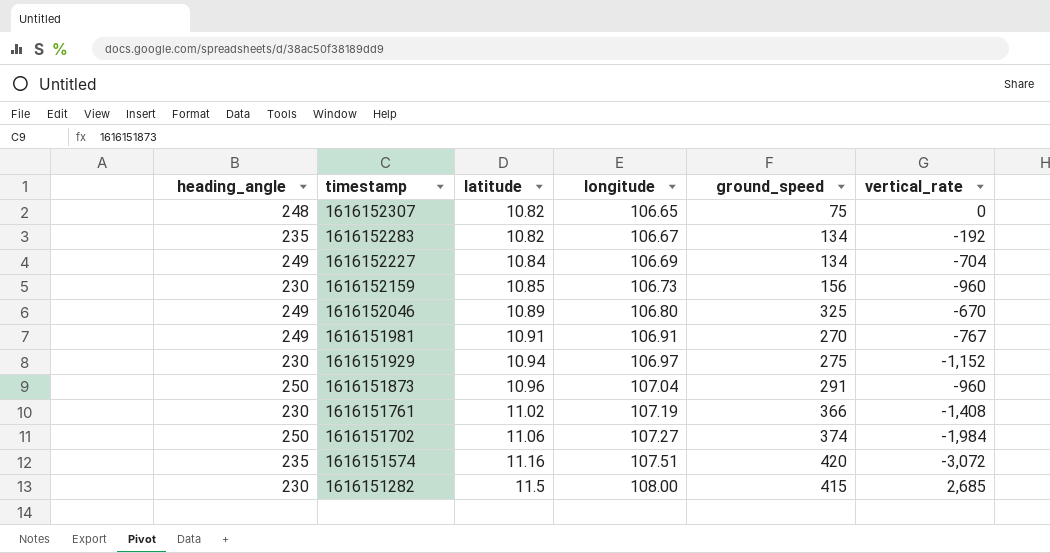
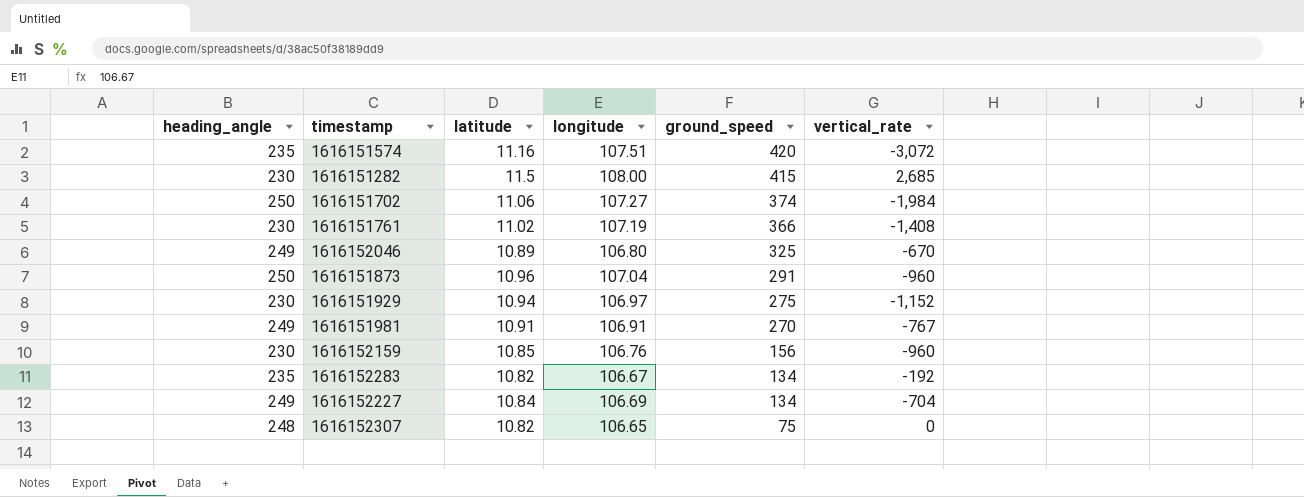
row order: timestamp descending -> ground_speed descending
1616152159 | longitude: 106.73 -> 106.76

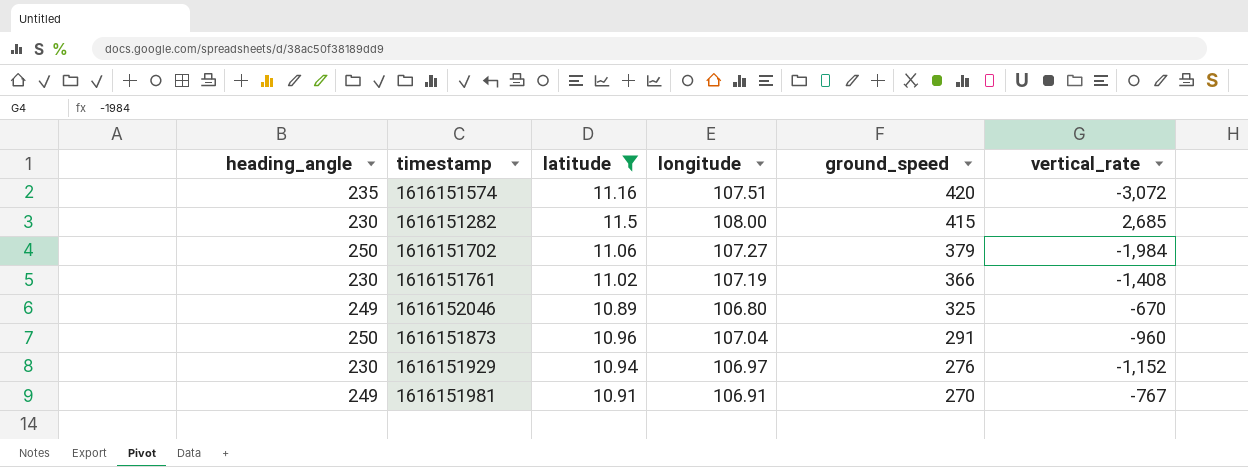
filter: none -> latitude >= 10.89
1616151702 | ground_speed: 374 -> 379
1616151929 | ground_speed: 275 -> 276

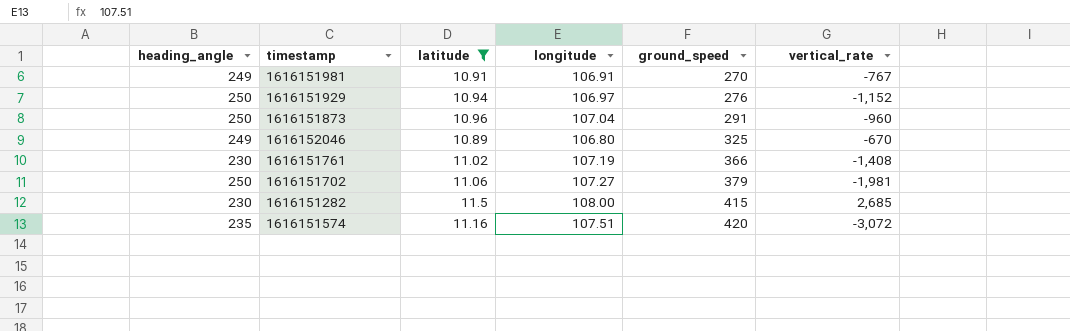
row order: ground_speed descending -> ground_speed ascending
1616151929 | heading_angle: 230 -> 250
1616151702 | vertical_rate: -1,984 -> -1,981

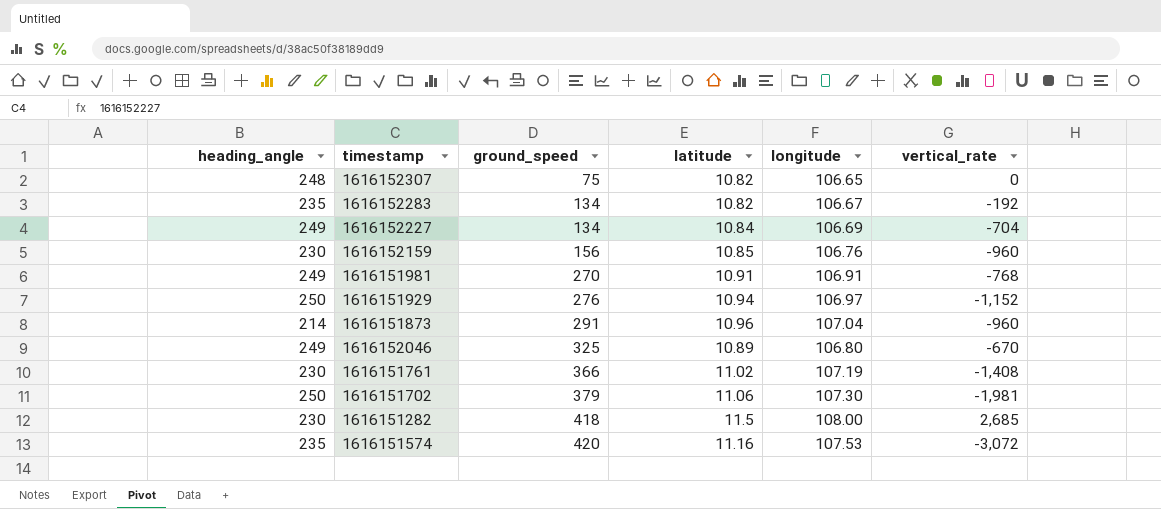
filter: latitude >= 10.89 -> none
column ground_speed | position: 5 -> 3
1616151981 | vertical_rate: -767 -> -768
1616151873 | heading_angle: 250 -> 214
1616151702 | longitude: 107.27 -> 107.30
1616151282 | ground_speed: 415 -> 418
1616151574 | longitude: 107.51 -> 107.53

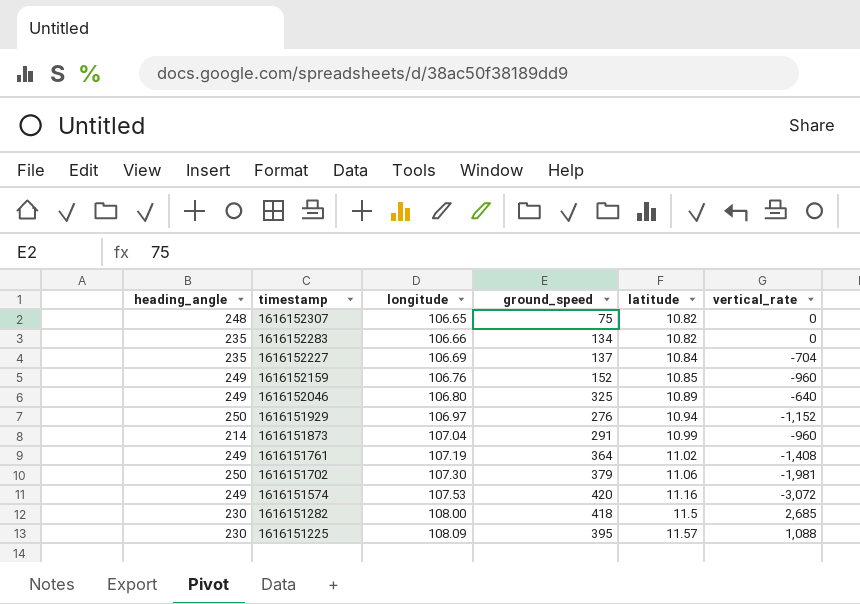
row order: ground_speed ascending -> timestamp descending
column longitude | position: 5 -> 3
row 1616151981: 249 | 270 | 10.91 | 106.91 | -768 -> none
1616152283 | longitude: 106.67 -> 106.66
1616152283 | vertical_rate: -192 -> 0
1616152227 | heading_angle: 249 -> 235
1616152227 | ground_speed: 134 -> 137
1616152159 | heading_angle: 230 -> 249
1616152159 | ground_speed: 156 -> 152
1616152046 | vertical_rate: -670 -> -640
1616151873 | latitude: 10.96 -> 10.99
1616151761 | heading_angle: 230 -> 249
1616151761 | ground_speed: 366 -> 364
1616151574 | heading_angle: 235 -> 249
row 1616151225: none -> 230 | 108.09 | 395 | 11.57 | 1,088

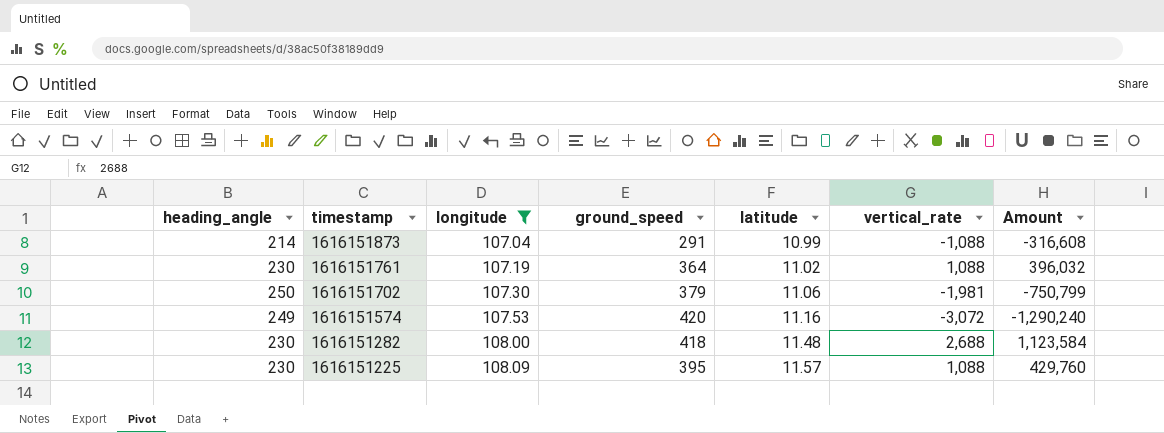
filter: none -> longitude >= 107.04
column Amount | formula: none -> [ground_speed] * [vertical_rate]
1616151873 | vertical_rate: -960 -> -1,088
1616151761 | heading_angle: 249 -> 230
1616151761 | vertical_rate: -1,408 -> 1,088
1616151282 | latitude: 11.5 -> 11.48
1616151282 | vertical_rate: 2,685 -> 2,688

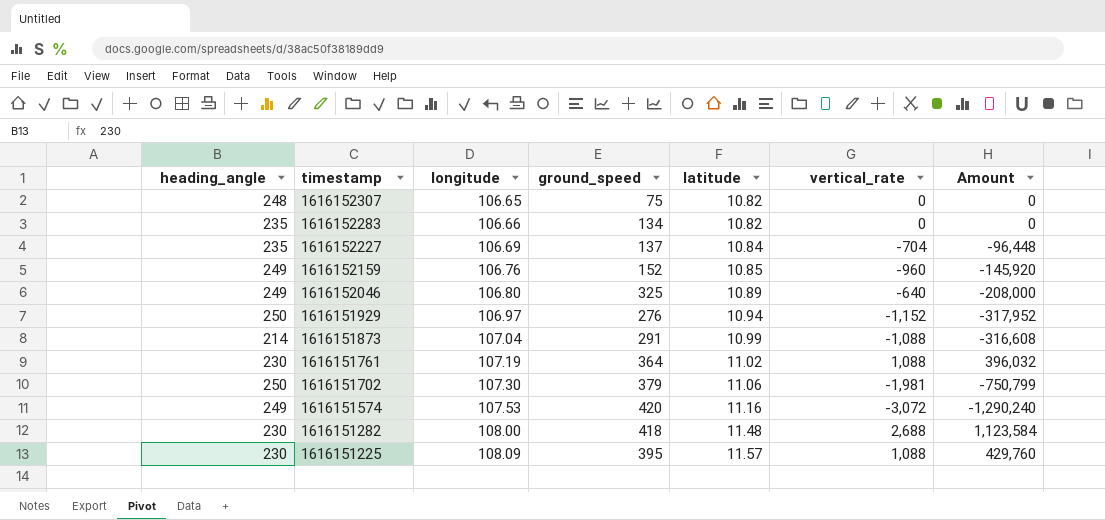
filter: longitude >= 107.04 -> none

